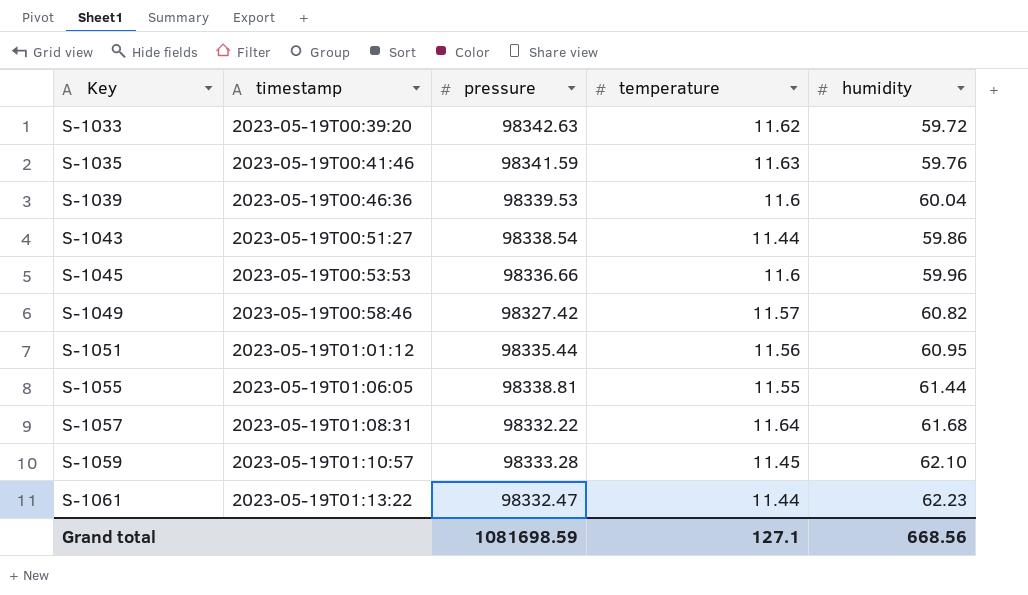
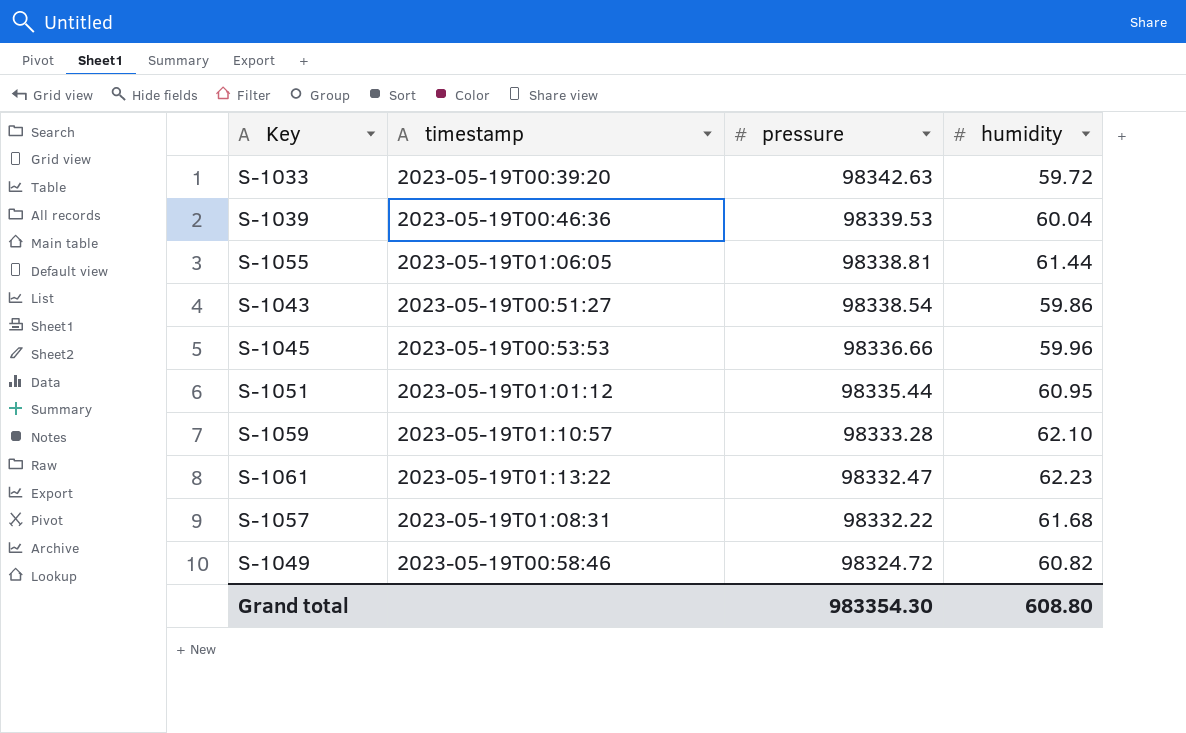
row order: Key ascending -> pressure descending
column temperature | position: 4 -> none
row S-1035: 2023-05-19T00:41:46 | 98341.59 | 11.63 | 59.76 -> none
S-1049 | pressure: 98327.42 -> 98324.72
Grand total | pressure: 1081698.59 -> 983354.30
Grand total | humidity: 668.56 -> 608.80

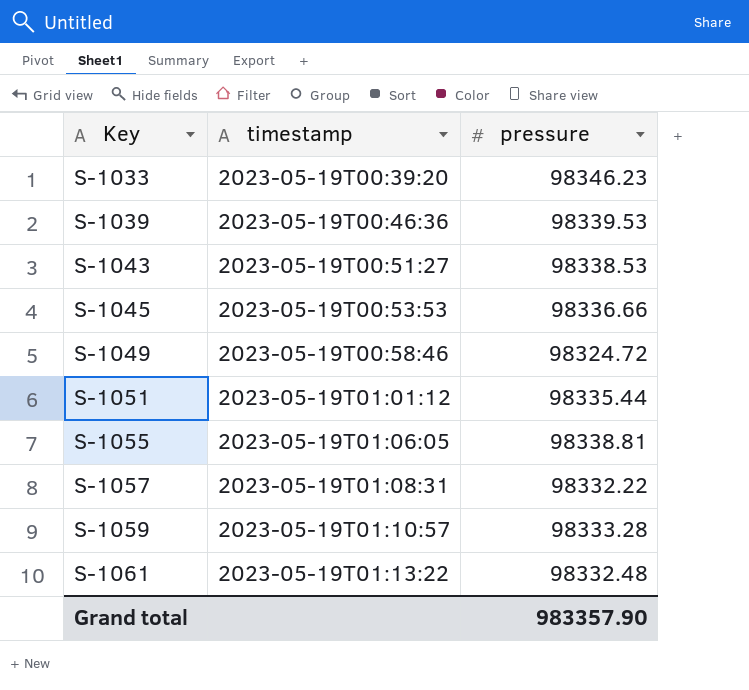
row order: pressure descending -> Key ascending
column humidity | position: 4 -> none
S-1033 | pressure: 98342.63 -> 98346.23
S-1043 | pressure: 98338.54 -> 98338.53
S-1061 | pressure: 98332.47 -> 98332.48
Grand total | pressure: 983354.30 -> 983357.90

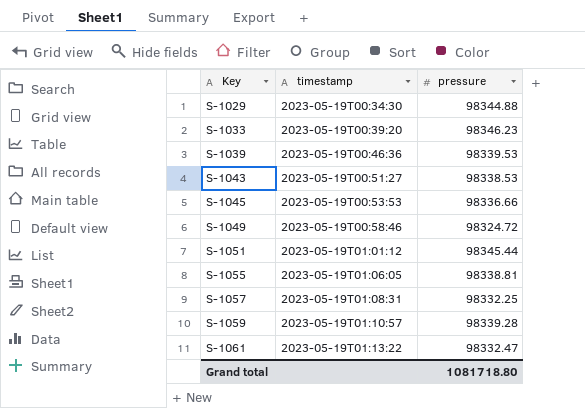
row S-1029: none -> 2023-05-19T00:34:30 | 98344.88
S-1051 | pressure: 98335.44 -> 98345.44
S-1057 | pressure: 98332.22 -> 98332.25
S-1059 | pressure: 98333.28 -> 98339.28
S-1061 | pressure: 98332.48 -> 98332.47
Grand total | pressure: 983357.90 -> 1081718.80

